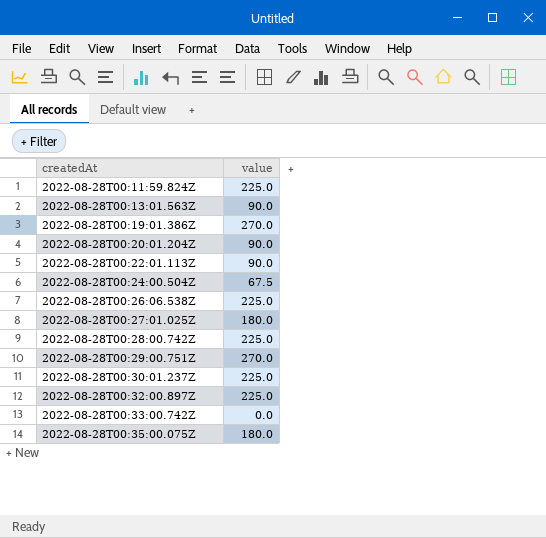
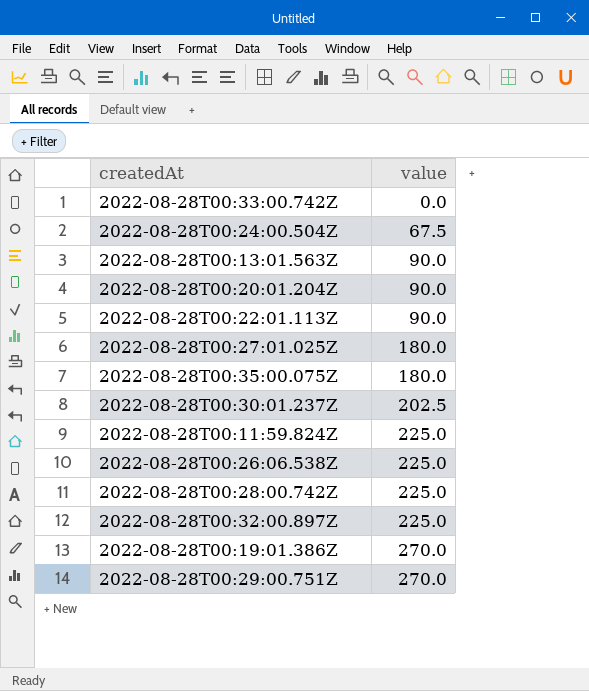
row order: createdAt ascending -> value ascending
2022-08-28T00:30:01.237Z | value: 225.0 -> 202.5

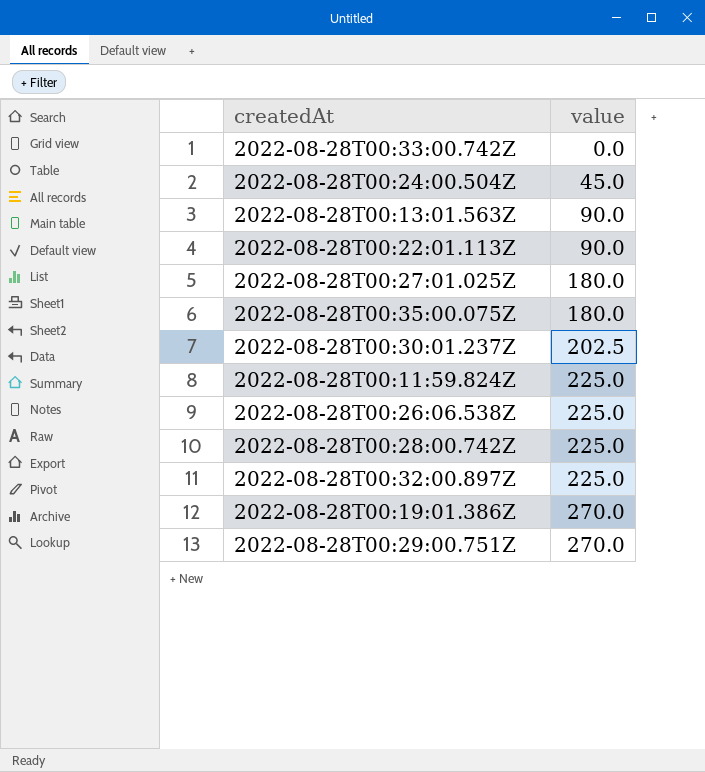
row 2022-08-28T00:20:01.204Z: 90.0 -> none
2022-08-28T00:24:00.504Z | value: 67.5 -> 45.0

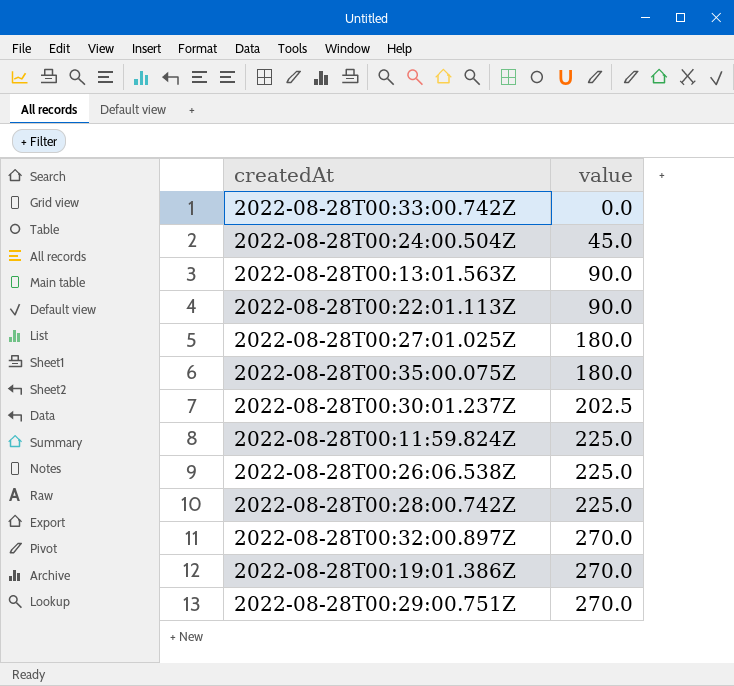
2022-08-28T00:32:00.897Z | value: 225.0 -> 270.0

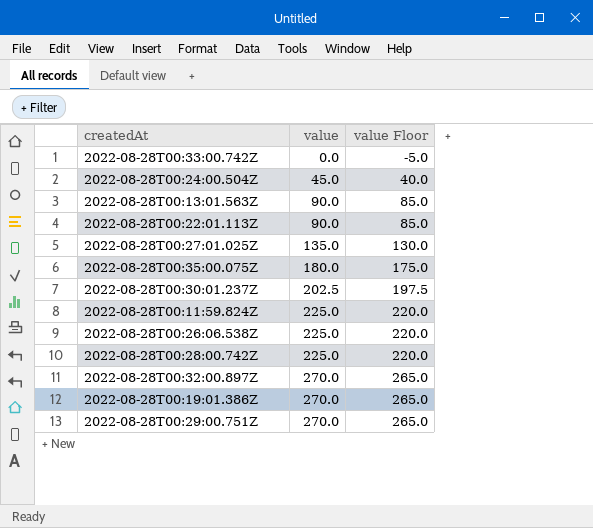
column value Floor | formula: none -> [value] - 5
2022-08-28T00:27:01.025Z | value: 180.0 -> 135.0

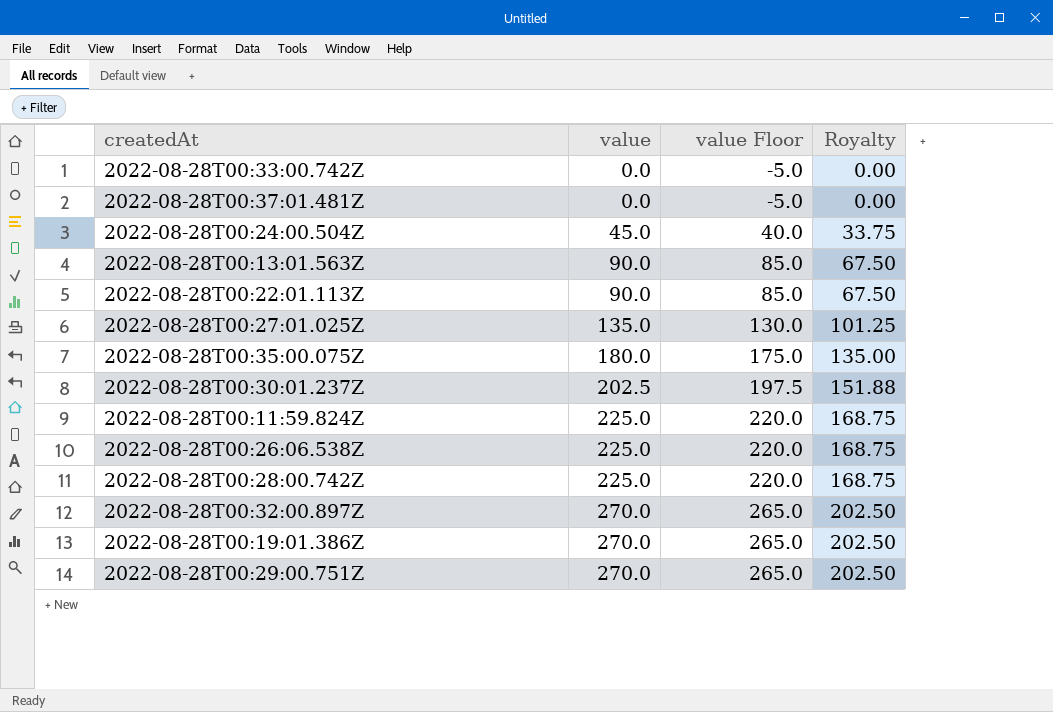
column Royalty | formula: none -> [value] * 0.75
row 2022-08-28T00:37:01.481Z: none -> 0.0 | -5.0 | 0.00

